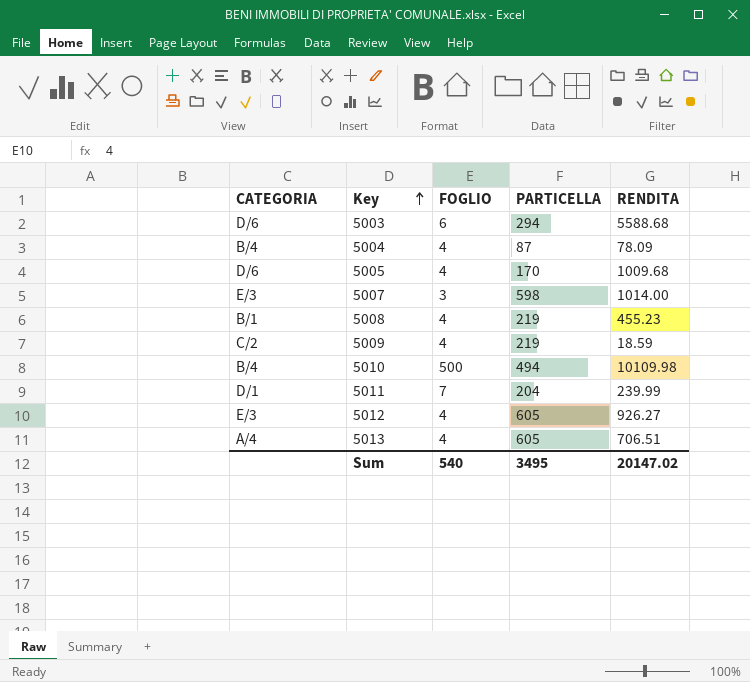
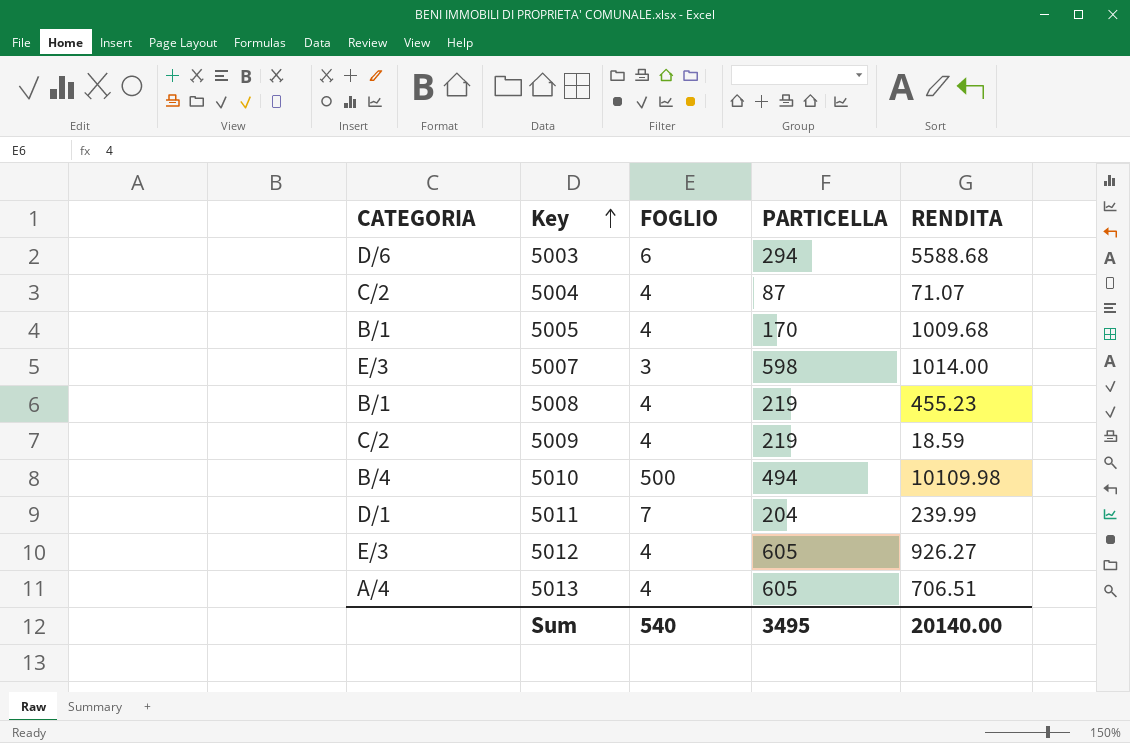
5004 | CATEGORIA: B/4 -> C/2
5004 | RENDITA: 78.09 -> 71.07
5005 | CATEGORIA: D/6 -> B/1
Sum | RENDITA: 20147.02 -> 20140.00

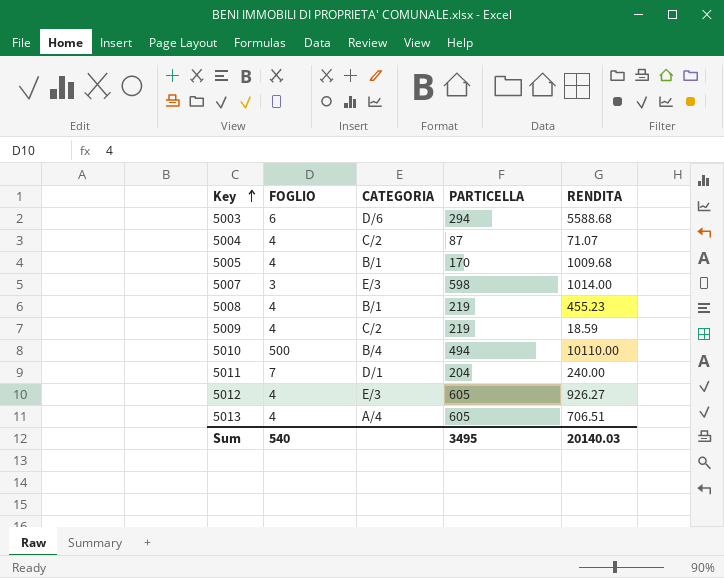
column CATEGORIA | position: 1 -> 3
5010 | RENDITA: 10109.98 -> 10110.00
5011 | RENDITA: 239.99 -> 240.00
Sum | RENDITA: 20140.00 -> 20140.03

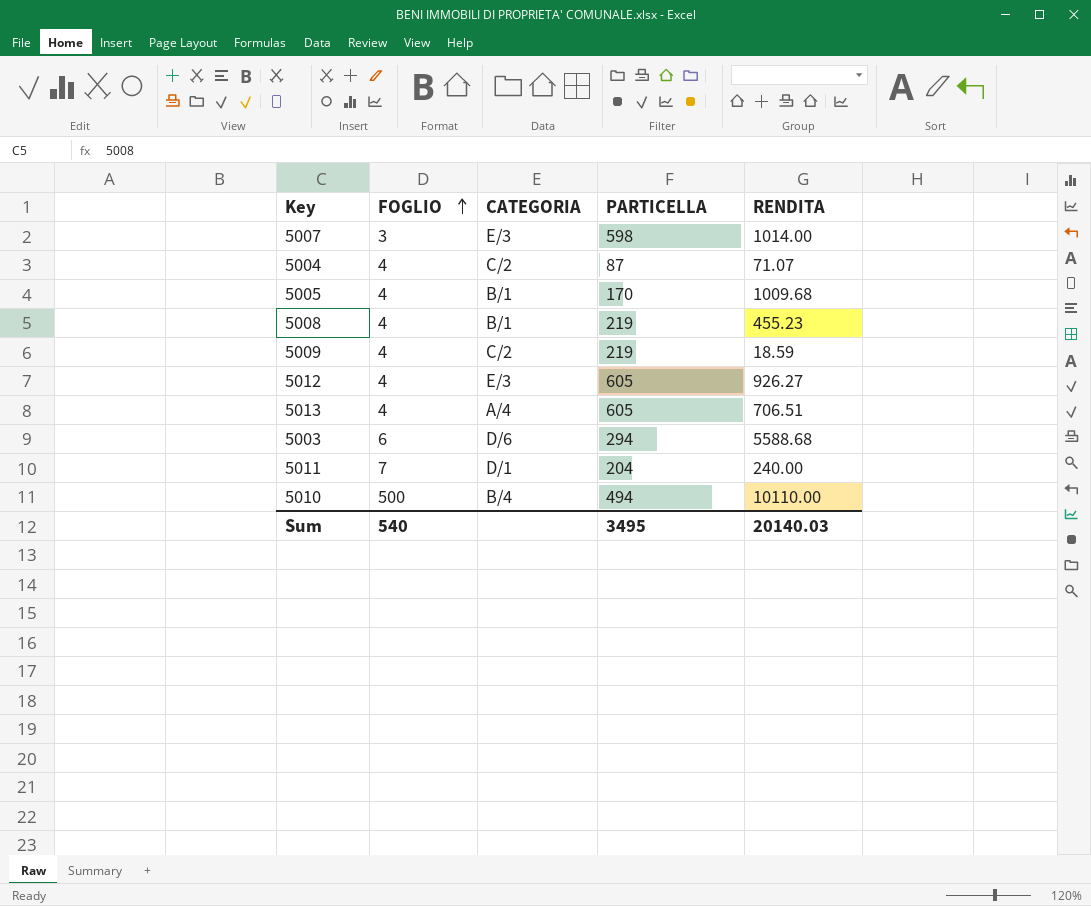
row order: Key ascending -> FOGLIO ascending

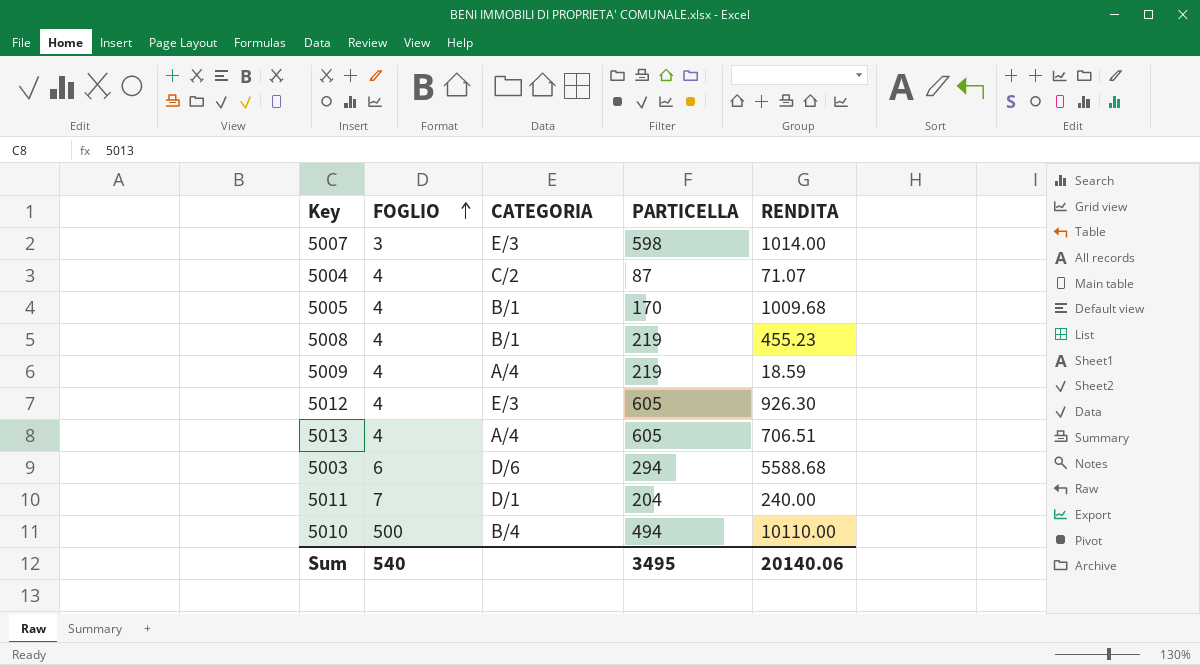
5009 | CATEGORIA: C/2 -> A/4
5012 | RENDITA: 926.27 -> 926.30
Sum | RENDITA: 20140.03 -> 20140.06

